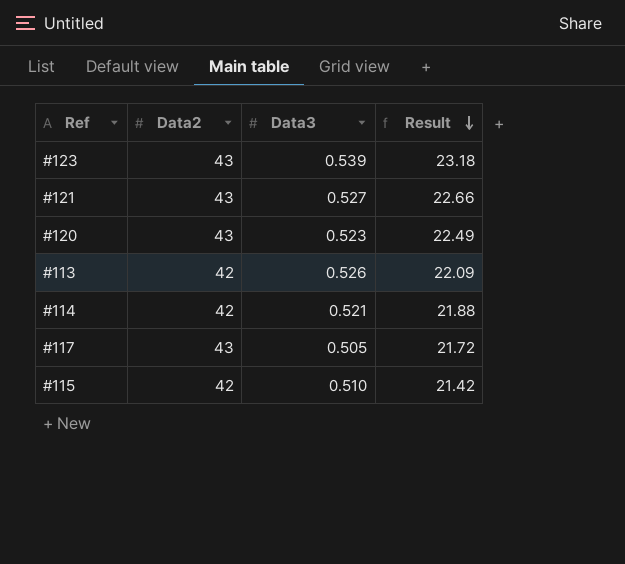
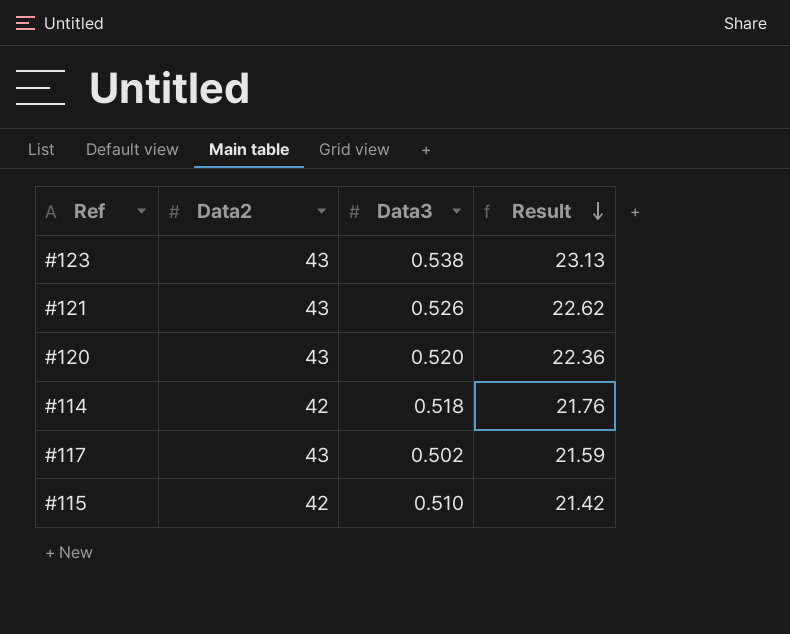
row #113: 42 | 0.526 | 22.09 -> none
#123 | Data3: 0.539 -> 0.538
#123 | Result: 23.18 -> 23.13
#121 | Data3: 0.527 -> 0.526
#121 | Result: 22.66 -> 22.62
#120 | Data3: 0.523 -> 0.520
#120 | Result: 22.49 -> 22.36
#114 | Data3: 0.521 -> 0.518
#114 | Result: 21.88 -> 21.76
#117 | Data3: 0.505 -> 0.502
#117 | Result: 21.72 -> 21.59

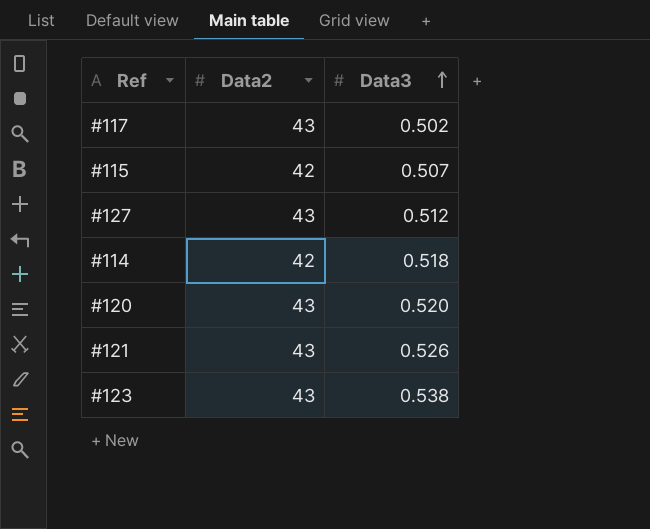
row order: Result descending -> Data3 ascending
column Result | formula: [Data2] * [Data3] -> none
#115 | Data3: 0.510 -> 0.507
row #127: none -> 43 | 0.512

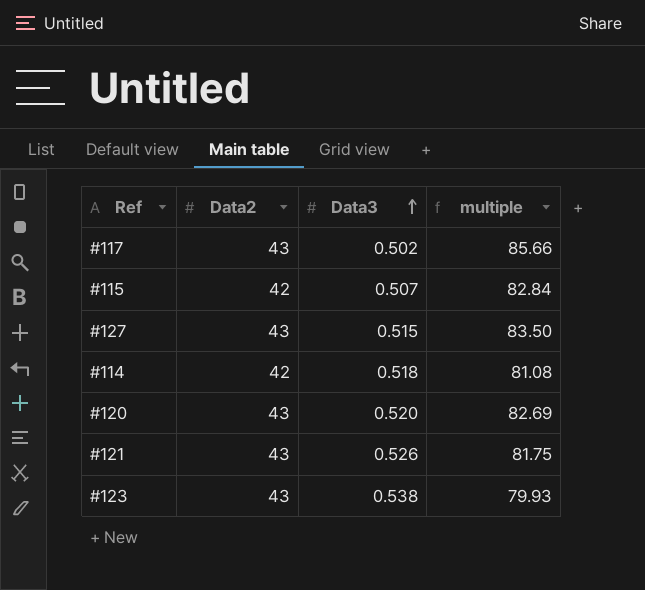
column multiple | formula: none -> [Data2] / [Data3]
#127 | Data3: 0.512 -> 0.515

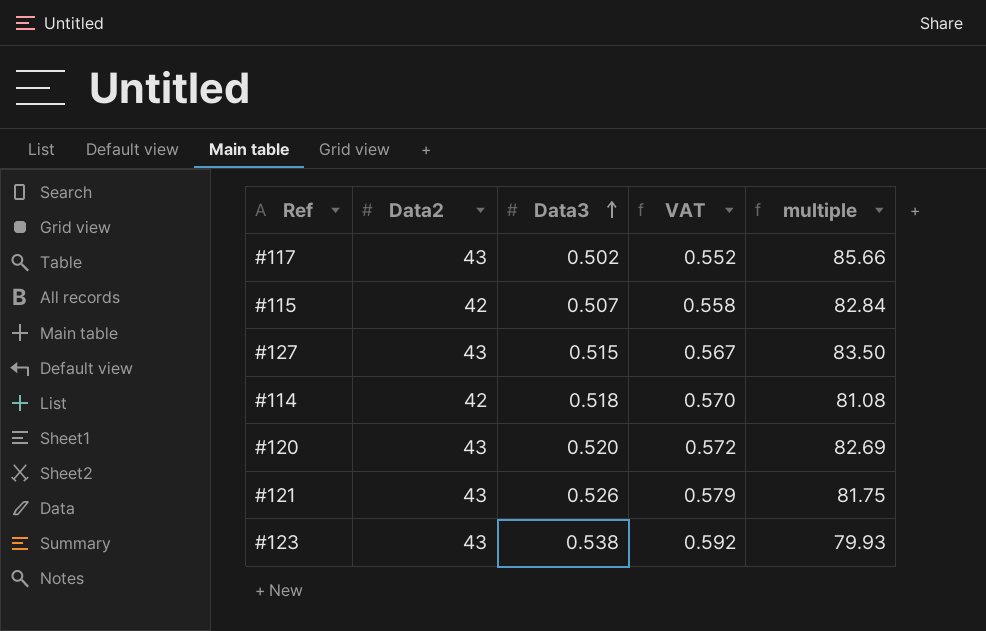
column VAT | formula: none -> [Data3] * 1.1

